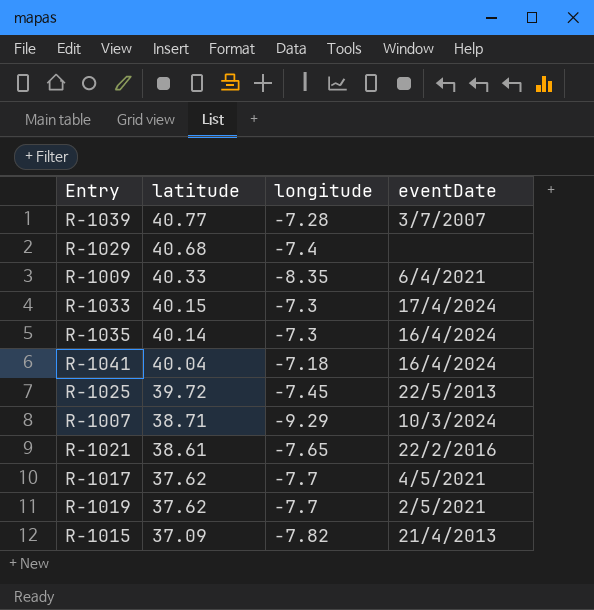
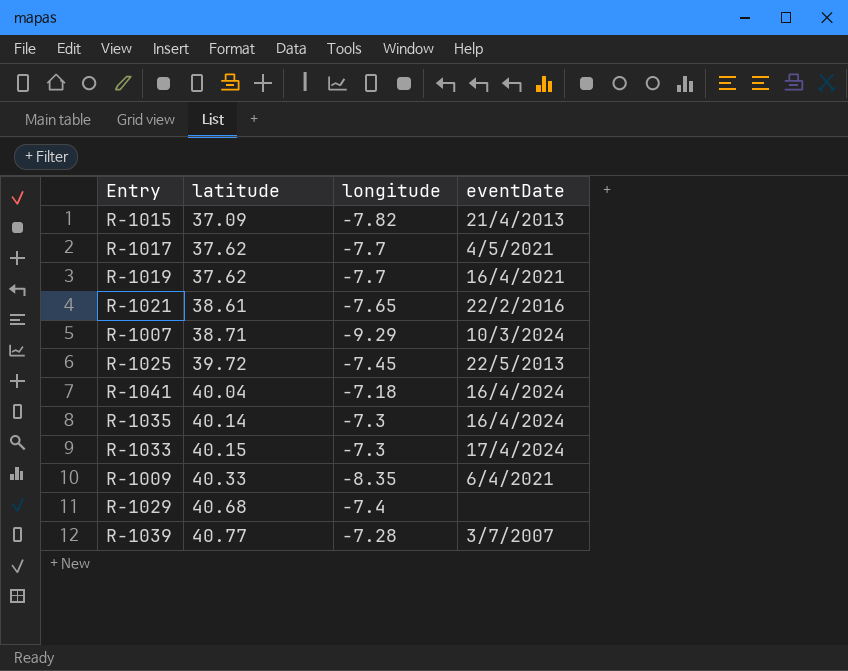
row order: latitude descending -> latitude ascending
R-1019 | eventDate: 2/5/2021 -> 16/4/2021

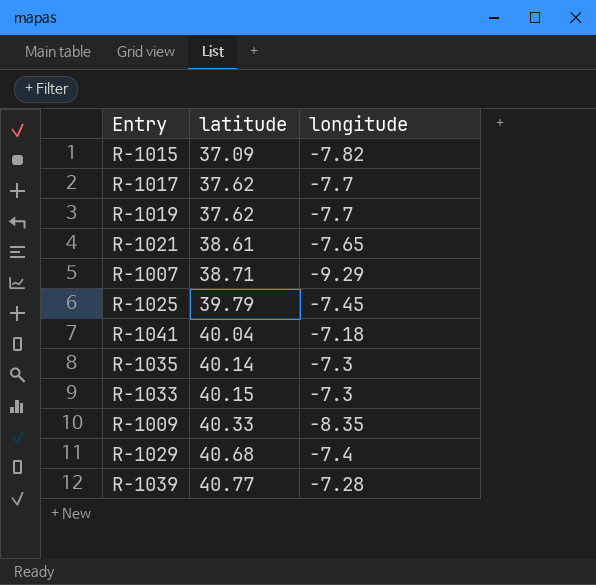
column eventDate | position: 4 -> none
R-1025 | latitude: 39.72 -> 39.79

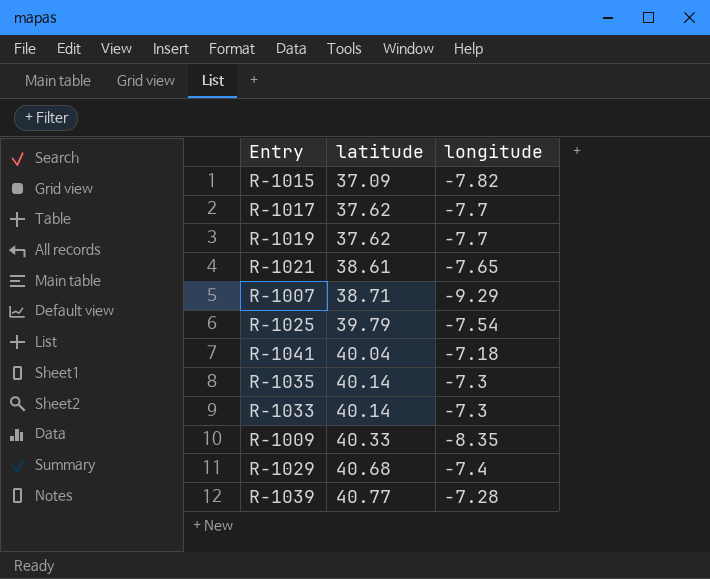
R-1025 | longitude: -7.45 -> -7.54
R-1033 | latitude: 40.15 -> 40.14

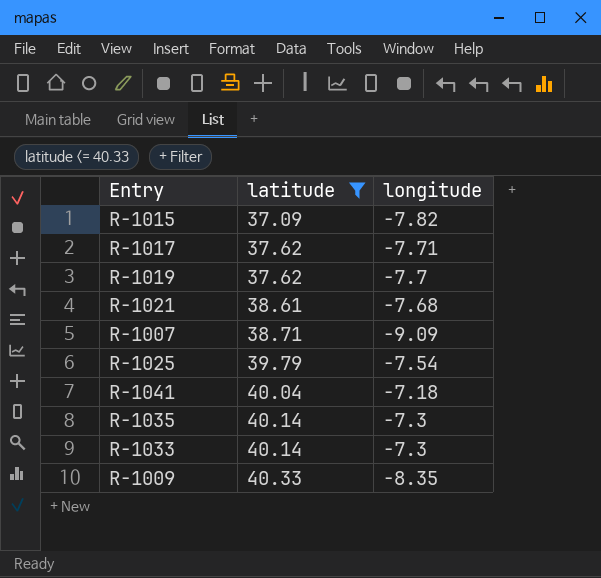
filter: none -> latitude <= 40.33
R-1017 | longitude: -7.7 -> -7.71
R-1021 | longitude: -7.65 -> -7.68
R-1007 | longitude: -9.29 -> -9.09

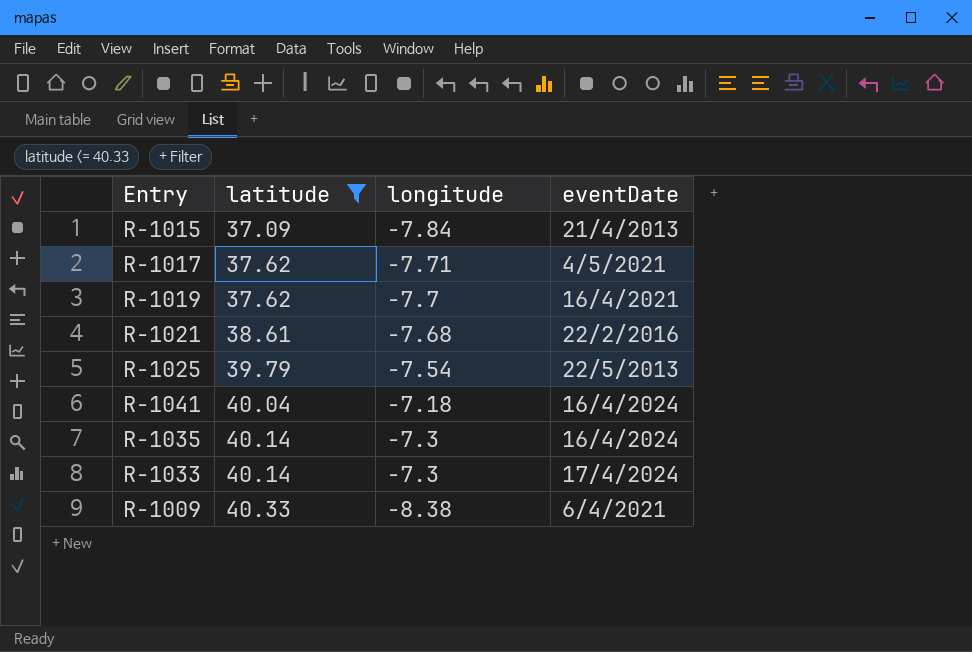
column eventDate | position: none -> 4
row R-1007: 38.71 | -9.09 -> none
R-1015 | longitude: -7.82 -> -7.84
R-1009 | longitude: -8.35 -> -8.38

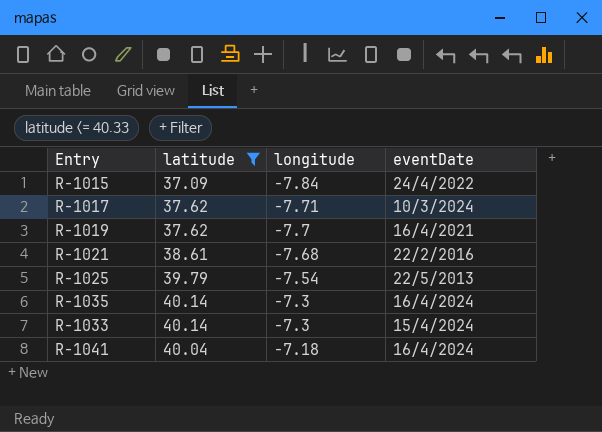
row order: latitude ascending -> longitude ascending
row R-1009: 40.33 | -8.38 | 6/4/2021 -> none
R-1015 | eventDate: 21/4/2013 -> 24/4/2022
R-1017 | eventDate: 4/5/2021 -> 10/3/2024
R-1033 | eventDate: 17/4/2024 -> 15/4/2024

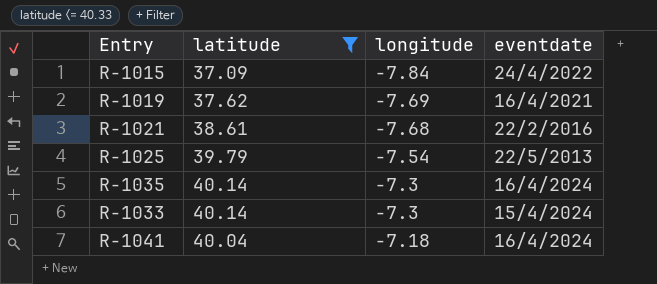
column name: eventDate -> eventdate
row R-1017: 37.62 | -7.71 | 10/3/2024 -> none
R-1019 | longitude: -7.7 -> -7.69

